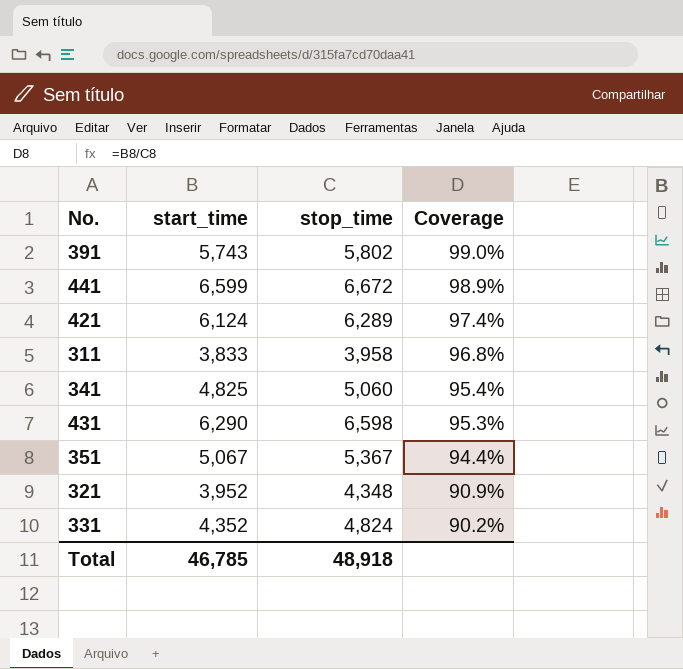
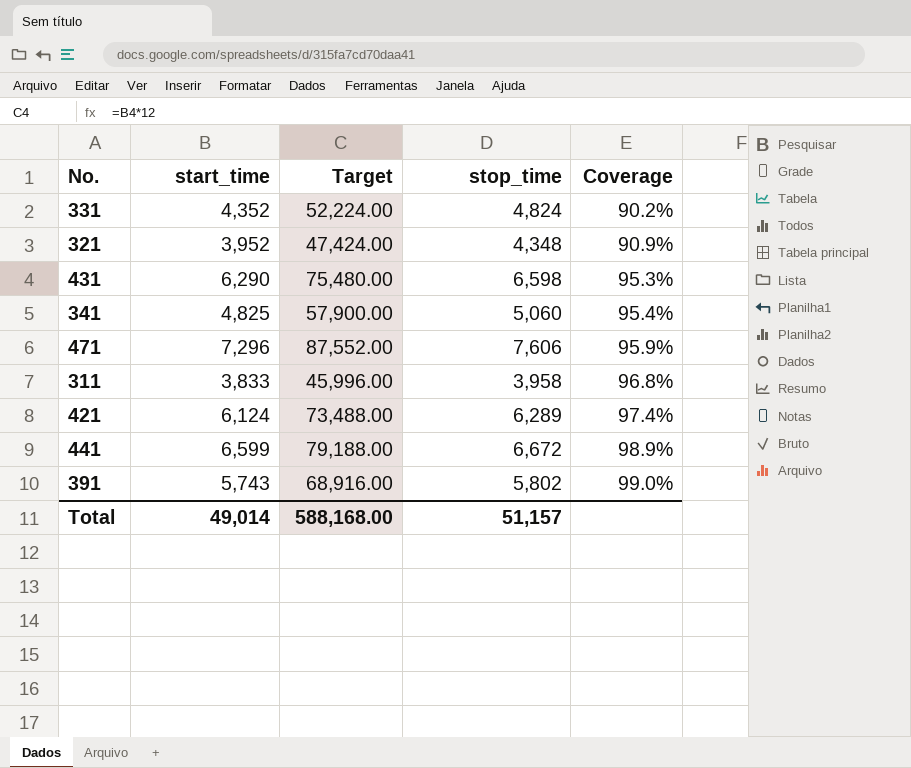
row order: Coverage descending -> Coverage ascending
column Target | formula: none -> [start_time] * 12
row 351: 5,067 | 5,367 | 94.4% -> none
row 471: none -> 7,296 | 87,552.00 | 7,606 | 95.9%
Total | start_time: 46,785 -> 49,014
Total | stop_time: 48,918 -> 51,157

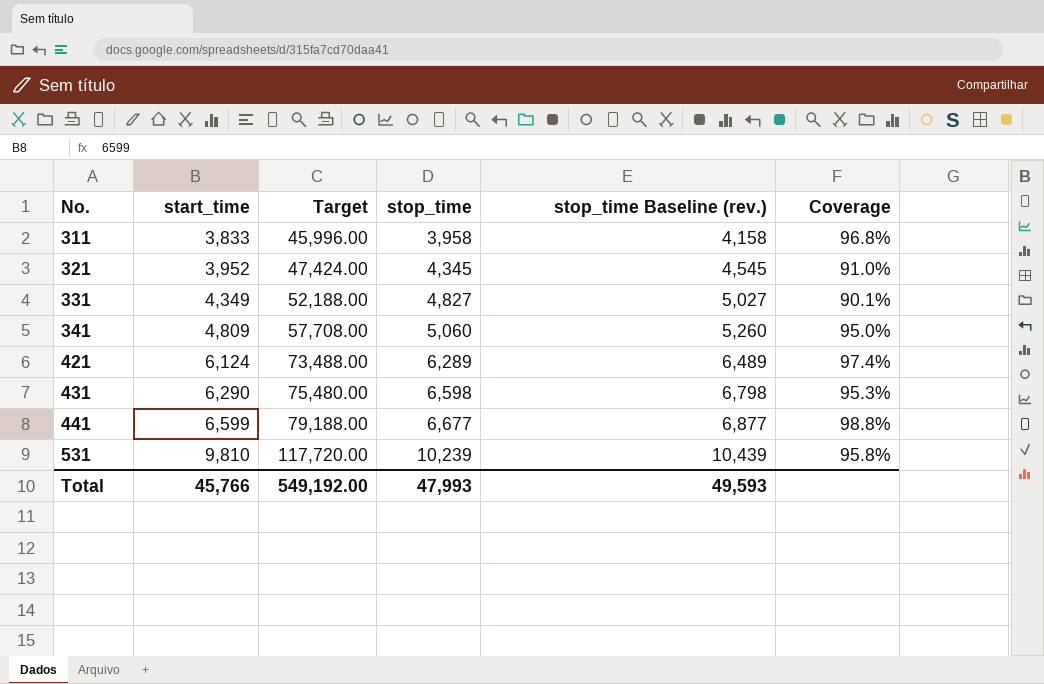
row order: Coverage ascending -> No. ascending
column stop_time Baseline (rev.) | formula: none -> [stop_time] + 200
row 471: 7,296 | 87,552.00 | 7,606 | 95.9% -> none
row 391: 5,743 | 68,916.00 | 5,802 | 99.0% -> none
321 | stop_time: 4,348 -> 4,345
321 | Coverage: 90.9% -> 91.0%
331 | start_time: 4,352 -> 4,349
331 | Target: 52,224.00 -> 52,188.00
331 | stop_time: 4,824 -> 4,827
331 | Coverage: 90.2% -> 90.1%
341 | start_time: 4,825 -> 4,809
341 | Target: 57,900.00 -> 57,708.00
341 | Coverage: 95.4% -> 95.0%
441 | stop_time: 6,672 -> 6,677
441 | Coverage: 98.9% -> 98.8%
row 531: none -> 9,810 | 117,720.00 | 10,239 | 10,439 | 95.8%
Total | start_time: 49,014 -> 45,766
Total | Target: 588,168.00 -> 549,192.00
Total | stop_time: 51,157 -> 47,993

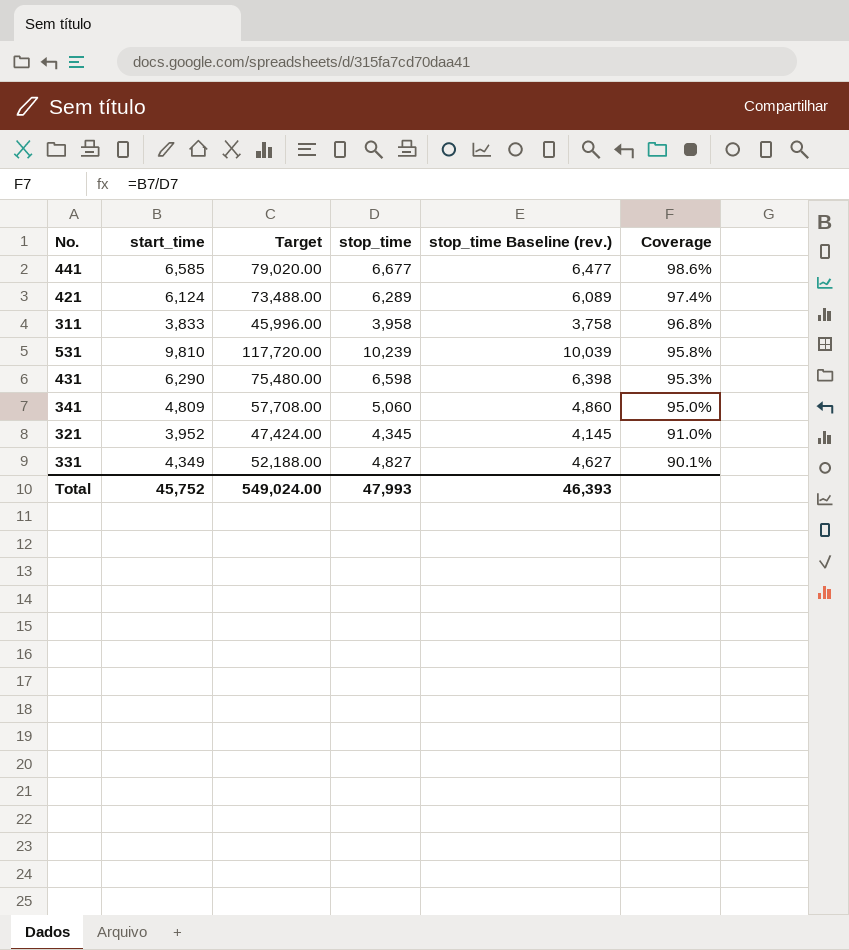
row order: No. ascending -> Coverage descending
column stop_time Baseline (rev.) | formula: [stop_time] + 200 -> [stop_time] - 200
441 | start_time: 6,599 -> 6,585
441 | Target: 79,188.00 -> 79,020.00
441 | Coverage: 98.8% -> 98.6%
Total | start_time: 45,766 -> 45,752
Total | Target: 549,192.00 -> 549,024.00
Total | stop_time Baseline (rev.): 49,593 -> 46,393

